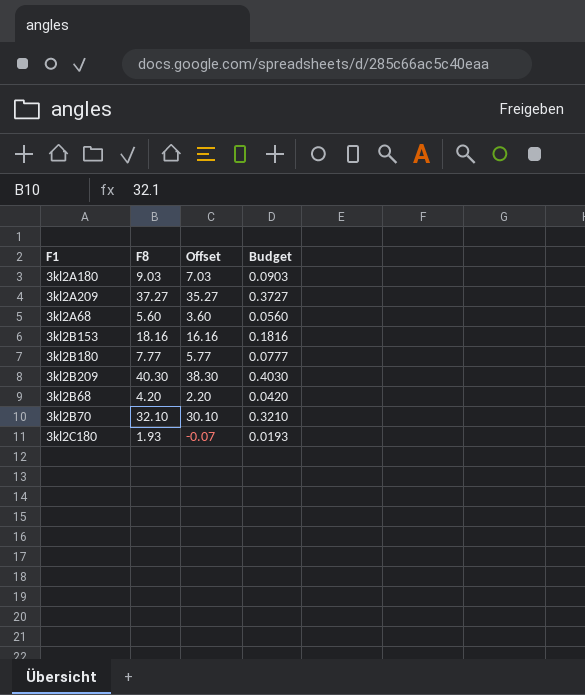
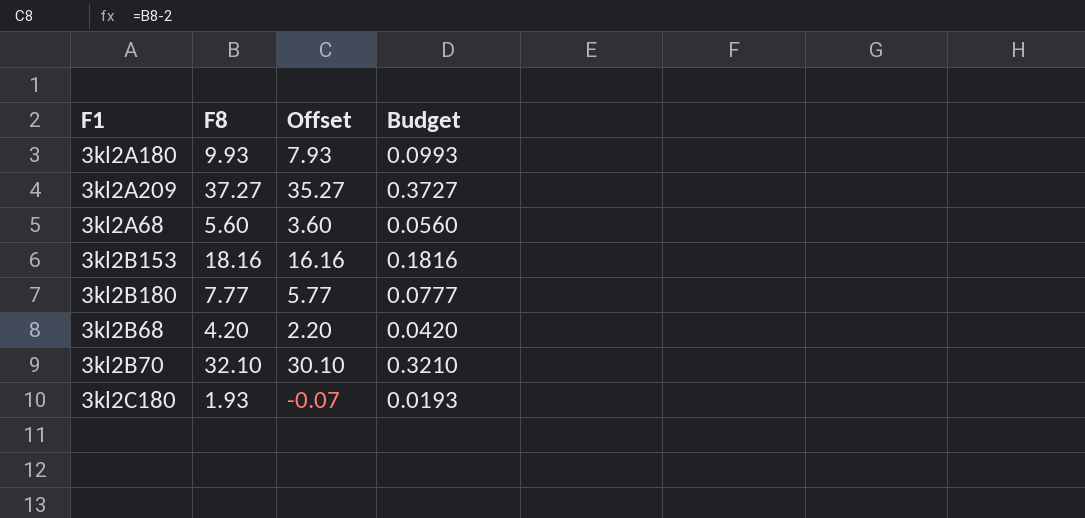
row 3kl2B209: 40.30 | 38.30 | 0.4030 -> none
3kl2A180 | F8: 9.03 -> 9.93
3kl2A180 | Offset: 7.03 -> 7.93
3kl2A180 | Budget: 0.0903 -> 0.0993

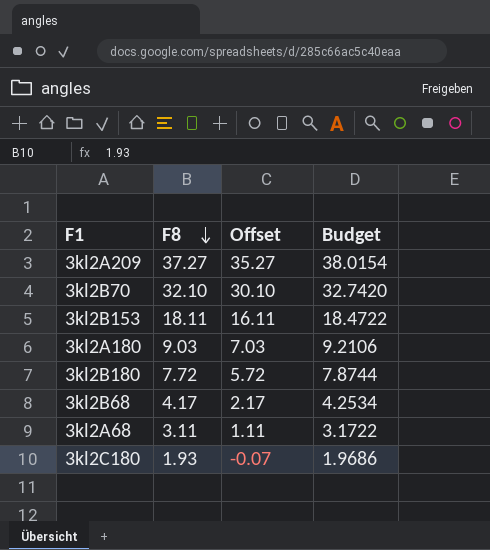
row order: none -> F8 descending
column Budget | formula: [F8] * 0.01 -> [F8] * 1.02
3kl2B153 | F8: 18.16 -> 18.11
3kl2B153 | Offset: 16.16 -> 16.11
3kl2A180 | F8: 9.93 -> 9.03
3kl2A180 | Offset: 7.93 -> 7.03
3kl2B180 | F8: 7.77 -> 7.72
3kl2B180 | Offset: 5.77 -> 5.72
3kl2B68 | F8: 4.20 -> 4.17
3kl2B68 | Offset: 2.20 -> 2.17
3kl2A68 | F8: 5.60 -> 3.11
3kl2A68 | Offset: 3.60 -> 1.11

